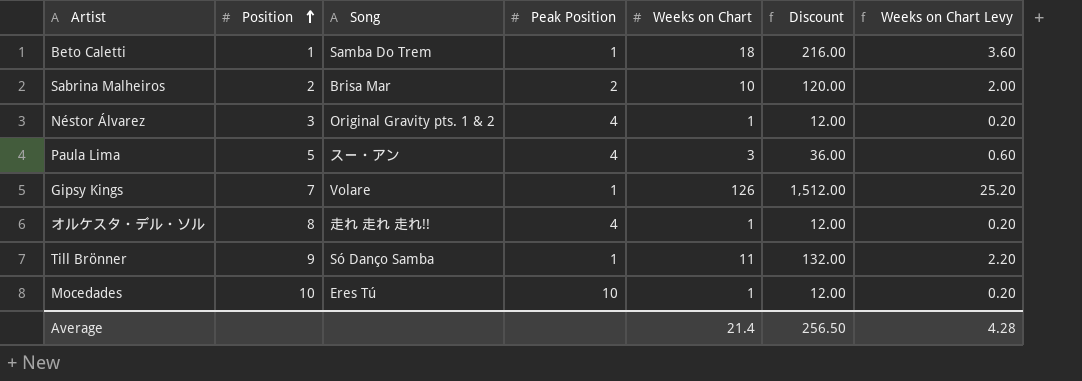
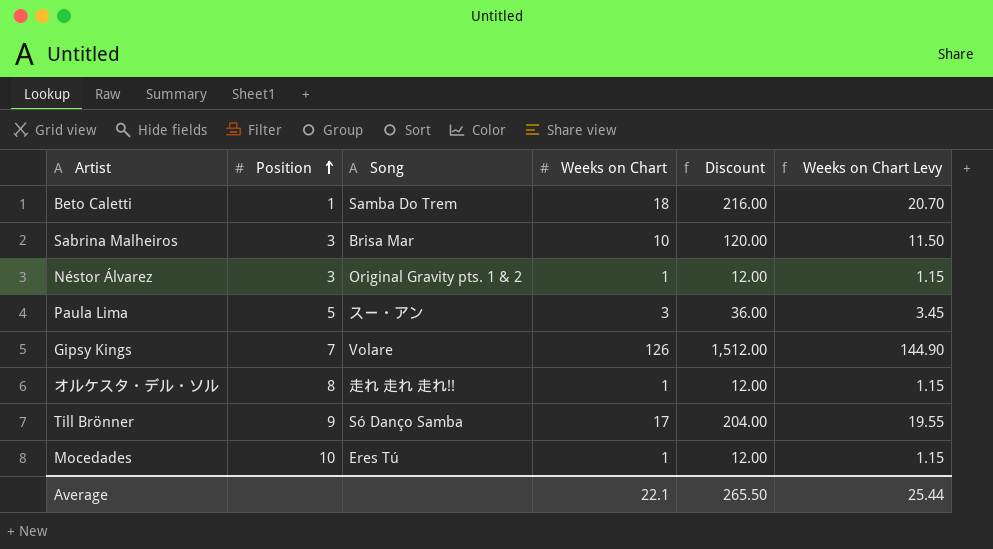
column Peak Position | position: 4 -> none
column Weeks on Chart Levy | formula: [Weeks on Chart] * 0.2 -> [Weeks on Chart] * 1.15
Sabrina Malheiros | Position: 2 -> 3
Till Brönner | Weeks on Chart: 11 -> 17
Till Brönner | Discount: 132.00 -> 204.00
Average | Weeks on Chart: 21.4 -> 22.1
Average | Discount: 256.50 -> 265.50
Average | Weeks on Chart Levy: 4.28 -> 25.44

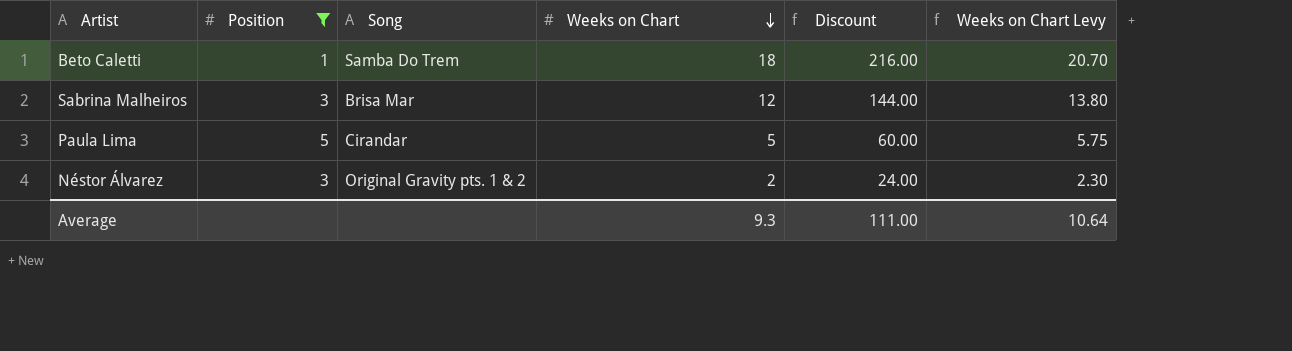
filter: none -> Position <= 5
row order: Position ascending -> Weeks on Chart descending
Sabrina Malheiros | Weeks on Chart: 10 -> 12
Sabrina Malheiros | Discount: 120.00 -> 144.00
Sabrina Malheiros | Weeks on Chart Levy: 11.50 -> 13.80
Paula Lima | Song: スー・アン -> Cirandar
Paula Lima | Weeks on Chart: 3 -> 5
Paula Lima | Discount: 36.00 -> 60.00
Paula Lima | Weeks on Chart Levy: 3.45 -> 5.75
Néstor Álvarez | Weeks on Chart: 1 -> 2
Néstor Álvarez | Discount: 12.00 -> 24.00
Néstor Álvarez | Weeks on Chart Levy: 1.15 -> 2.30
Average | Weeks on Chart: 22.1 -> 9.3
Average | Discount: 265.50 -> 111.00
Average | Weeks on Chart Levy: 25.44 -> 10.64

